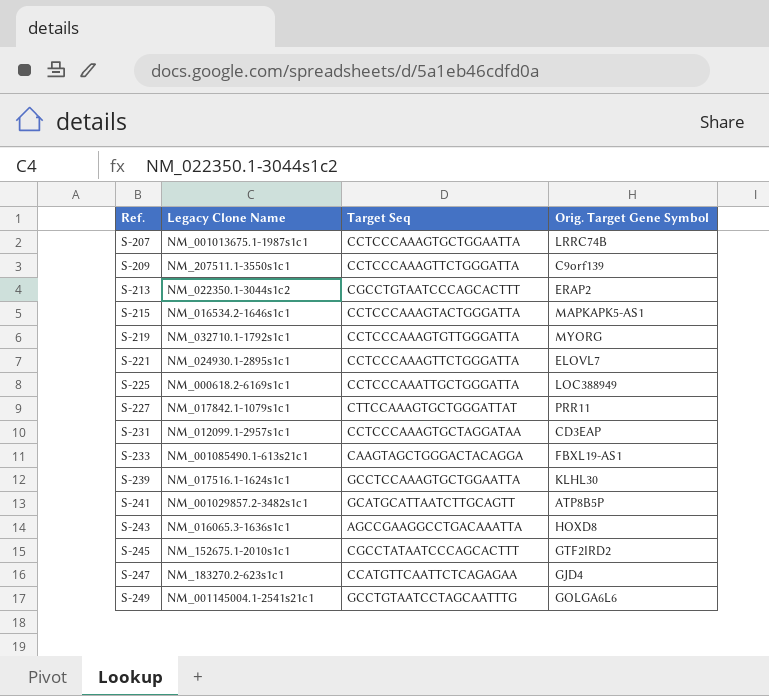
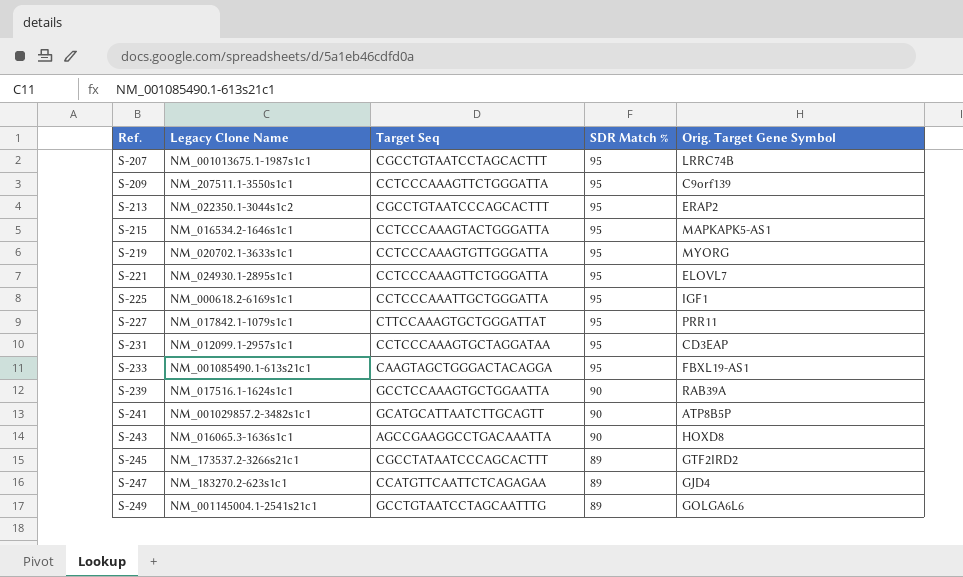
column SDR Match % | position: none -> 4
S-207 | Target Seq: CCTCCCAAAGTGCTGGAATTA -> CGCCTGTAATCCTAGCACTTT
S-219 | Legacy Clone Name: NM_032710.1-1792s1c1 -> NM_020702.1-3633s1c1
S-225 | Orig. Target Gene Symbol: LOC388949 -> IGF1
S-239 | Orig. Target Gene Symbol: KLHL30 -> RAB39A
S-245 | Legacy Clone Name: NM_152675.1-2010s1c1 -> NM_173537.2-3266s21c1

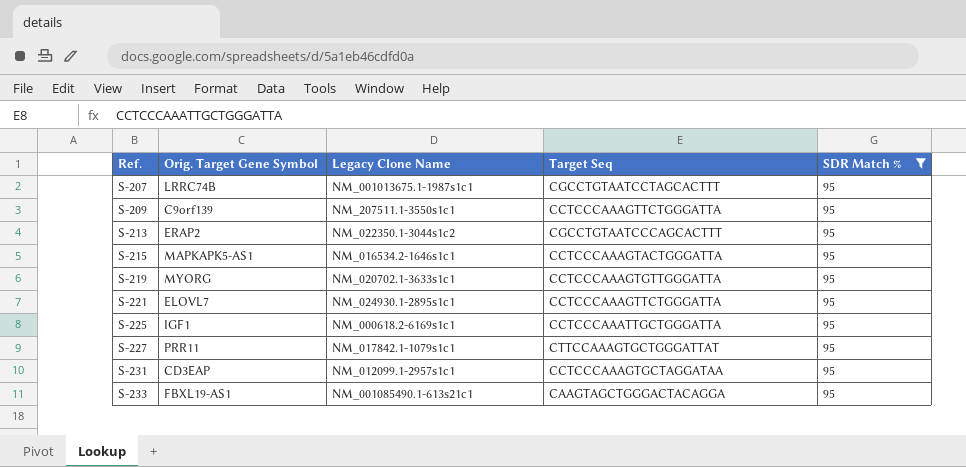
filter: none -> SDR Match % = 95
column Orig. Target Gene Symbol | position: 5 -> 2

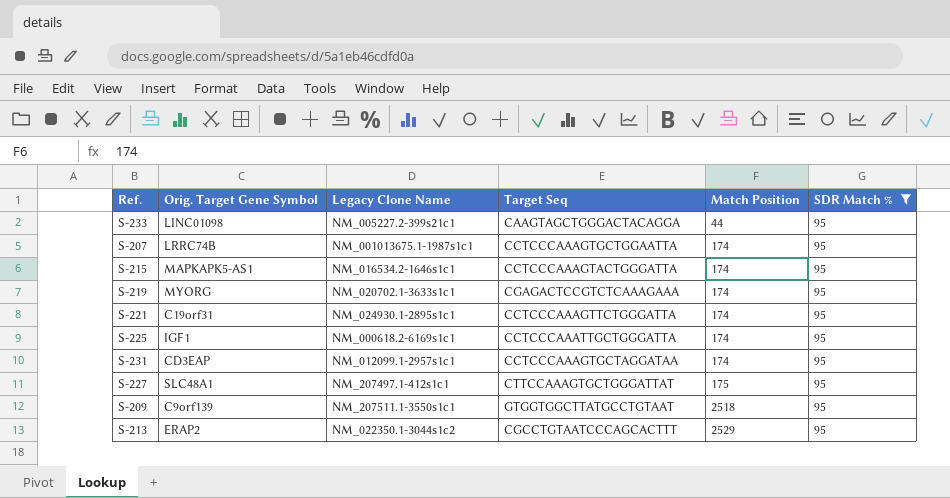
row order: Ref. ascending -> Match Position ascending
column Match Position | position: none -> 5
S-233 | Orig. Target Gene Symbol: FBXL19-AS1 -> LINC01098
S-233 | Legacy Clone Name: NM_001085490.1-613s21c1 -> NM_005227.2-399s21c1
S-207 | Target Seq: CGCCTGTAATCCTAGCACTTT -> CCTCCCAAAGTGCTGGAATTA
S-219 | Target Seq: CCTCCCAAAGTGTTGGGATTA -> CGAGACTCCGTCTCAAAGAAA
S-221 | Orig. Target Gene Symbol: ELOVL7 -> C19orf31
S-227 | Orig. Target Gene Symbol: PRR11 -> SLC48A1
S-227 | Legacy Clone Name: NM_017842.1-1079s1c1 -> NM_207497.1-412s1c1
S-209 | Target Seq: CCTCCCAAAGTTCTGGGATTA -> GTGGTGGCTTATGCCTGTAAT

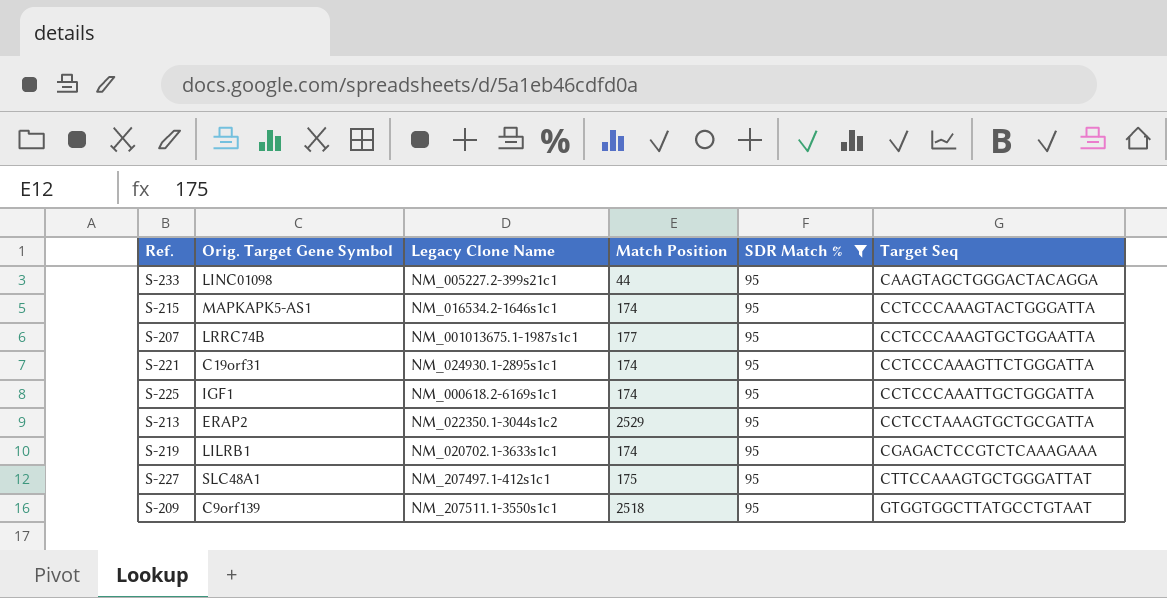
row order: Match Position ascending -> Target Seq ascending
column Target Seq | position: 4 -> 6
row S-231: CD3EAP | NM_012099.1-2957s1c1 | CCTCCCAAAGTGCTAGGATAA | 174 | 95 -> none
S-207 | Match Position: 174 -> 177
S-213 | Target Seq: CGCCTGTAATCCCAGCACTTT -> CCTCCTAAAGTGCTGCGATTA
S-219 | Orig. Target Gene Symbol: MYORG -> LILRB1

